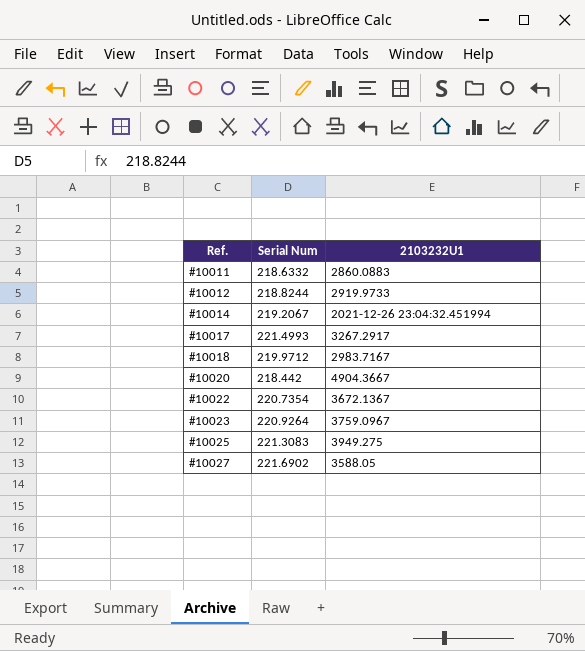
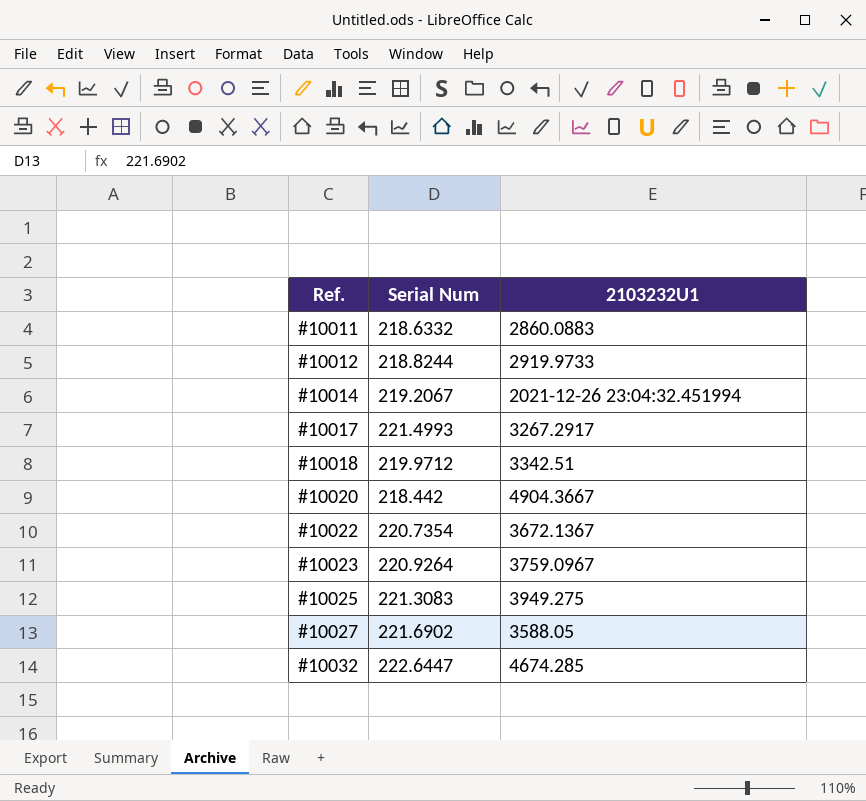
#10018 | 2103232U1: 2983.7167 -> 3342.51
row #10032: none -> 222.6447 | 4674.285

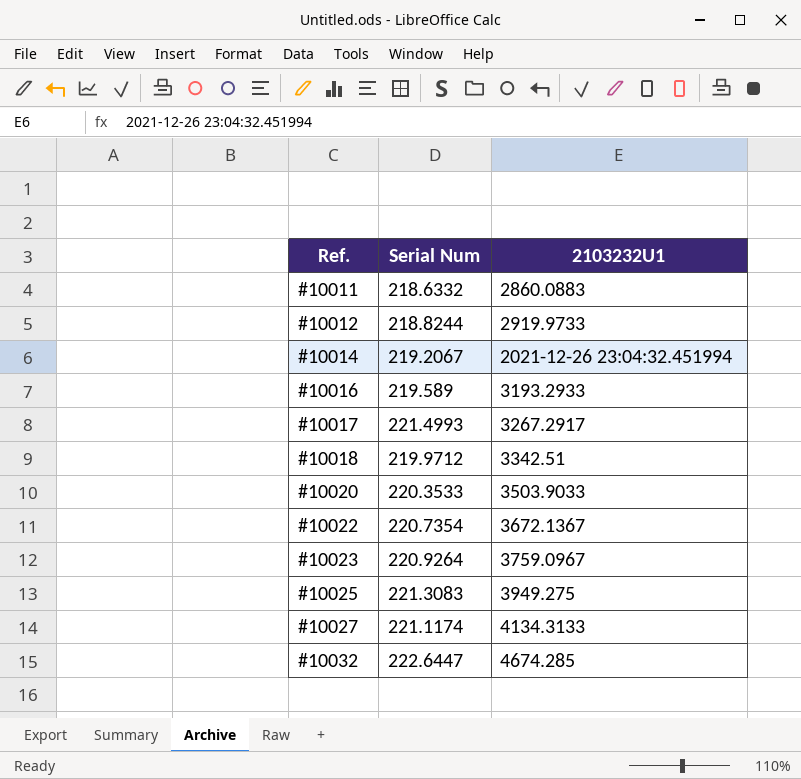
row #10016: none -> 219.589 | 3193.2933
#10020 | Serial Num: 218.442 -> 220.3533
#10020 | 2103232U1: 4904.3667 -> 3503.9033
#10027 | Serial Num: 221.6902 -> 221.1174
#10027 | 2103232U1: 3588.05 -> 4134.3133

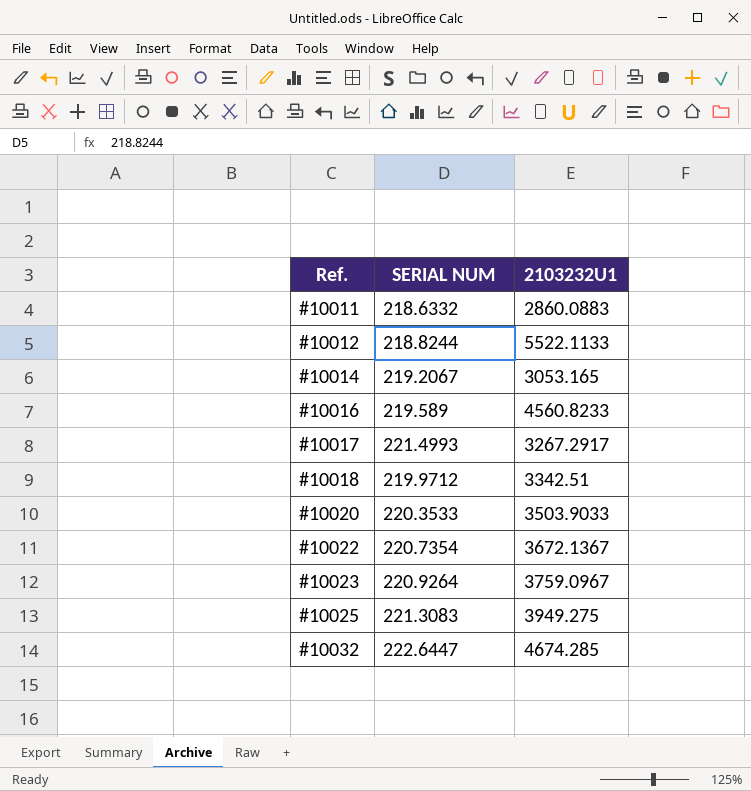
column name: Serial Num -> SERIAL NUM
row #10027: 221.1174 | 4134.3133 -> none
#10012 | 2103232U1: 2919.9733 -> 5522.1133
#10014 | 2103232U1: 2021-12-26 23:04:32.451994 -> 3053.165
#10016 | 2103232U1: 3193.2933 -> 4560.8233

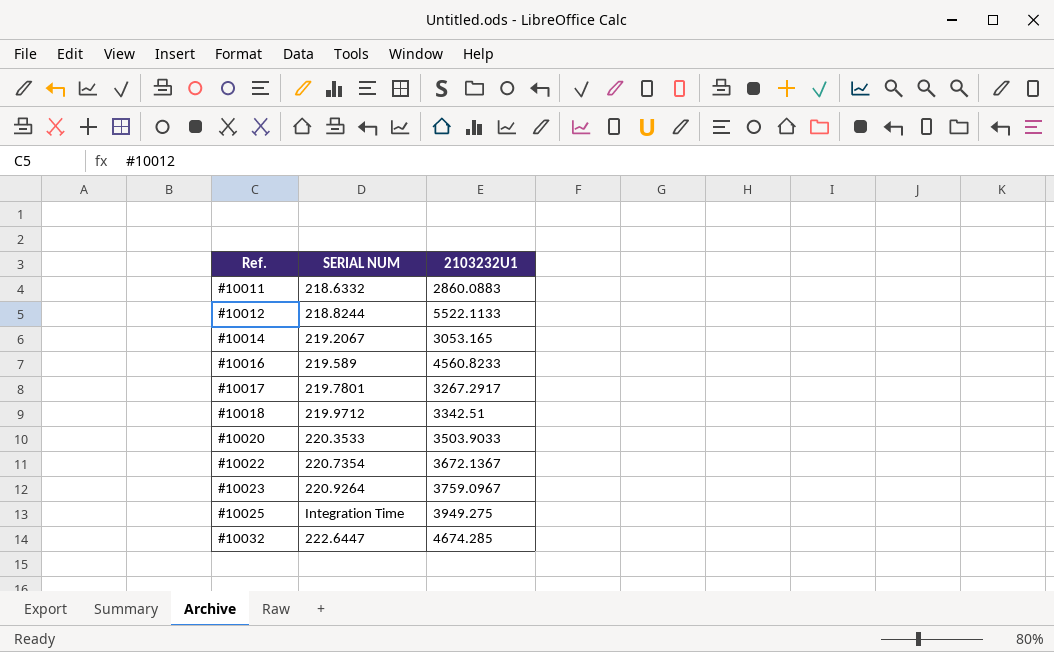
#10017 | SERIAL NUM: 221.4993 -> 219.7801
#10025 | SERIAL NUM: 221.3083 -> Integration Time

